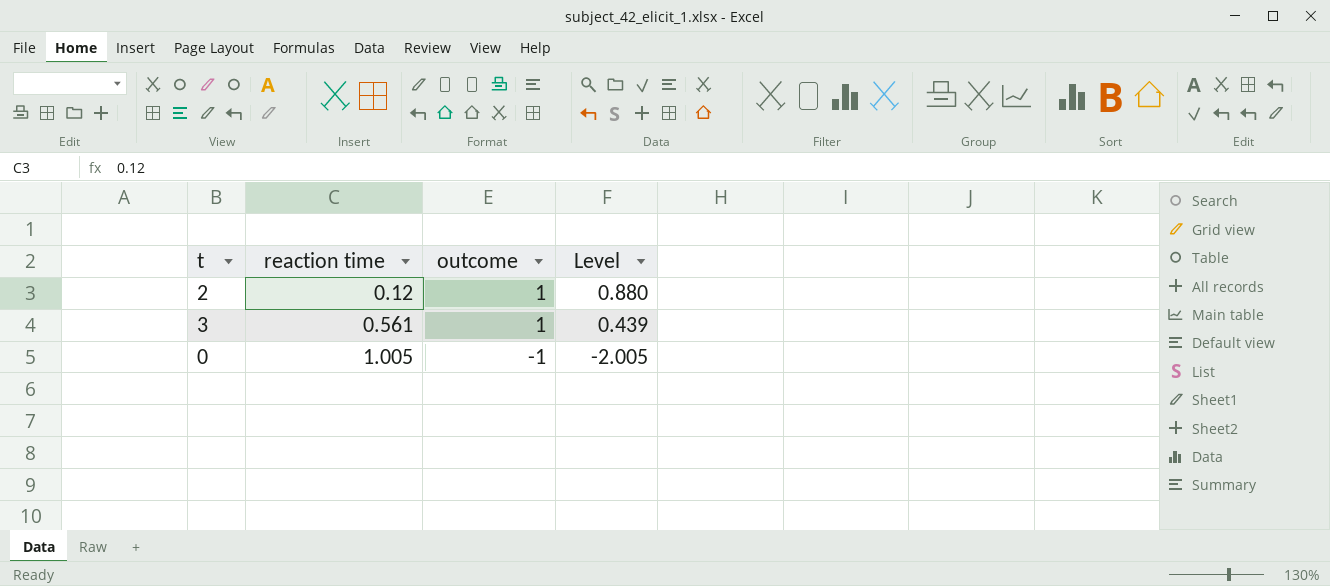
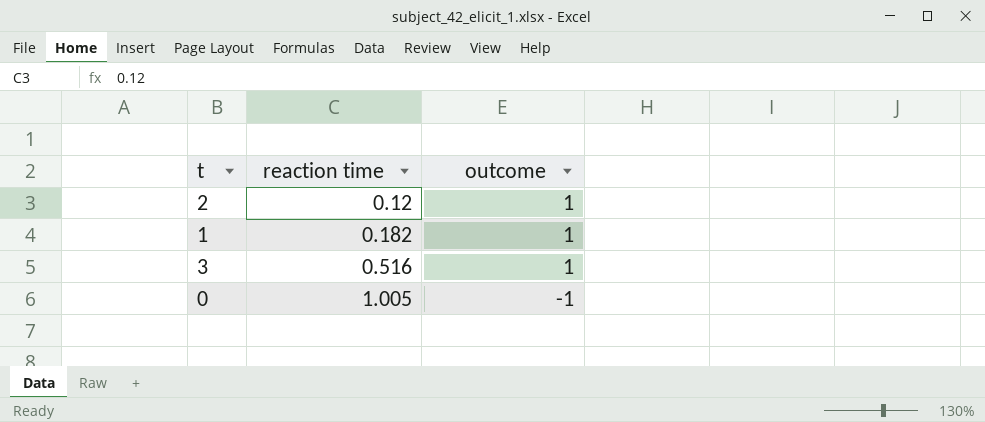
column Level | formula: [outcome] - [reaction time] -> none
row 1: none -> 0.182 | 1
3 | reaction time: 0.561 -> 0.516

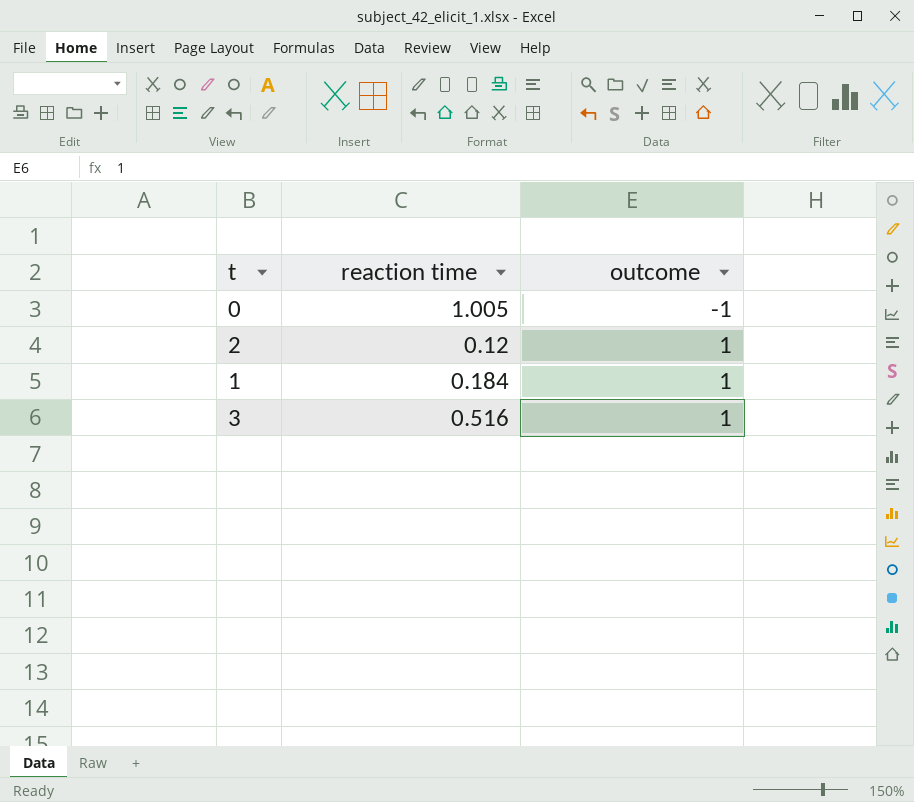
row order: reaction time ascending -> outcome ascending
1 | reaction time: 0.182 -> 0.184

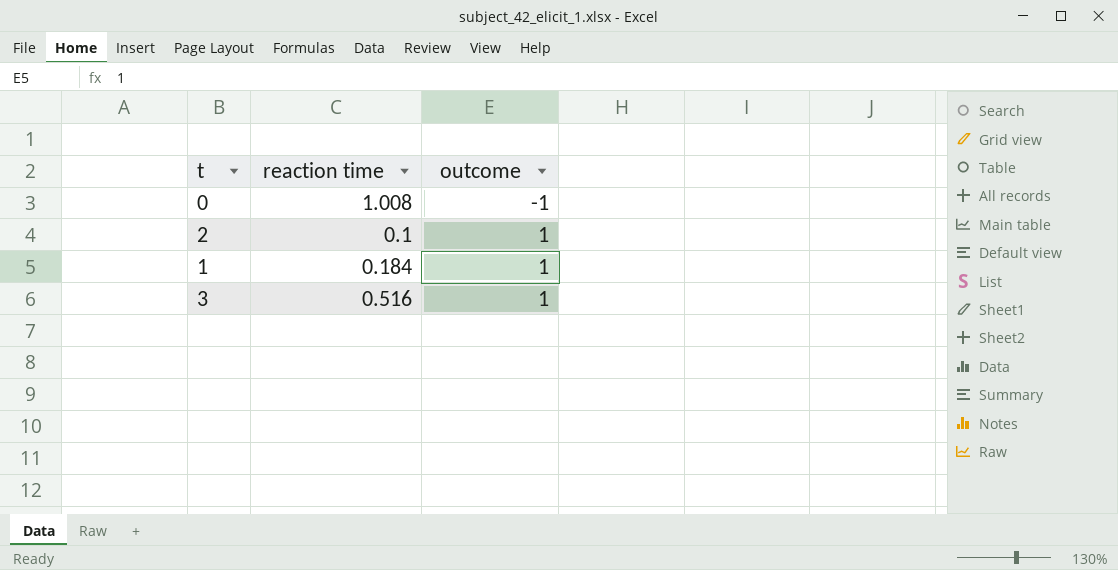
0 | reaction time: 1.005 -> 1.008
2 | reaction time: 0.12 -> 0.1

